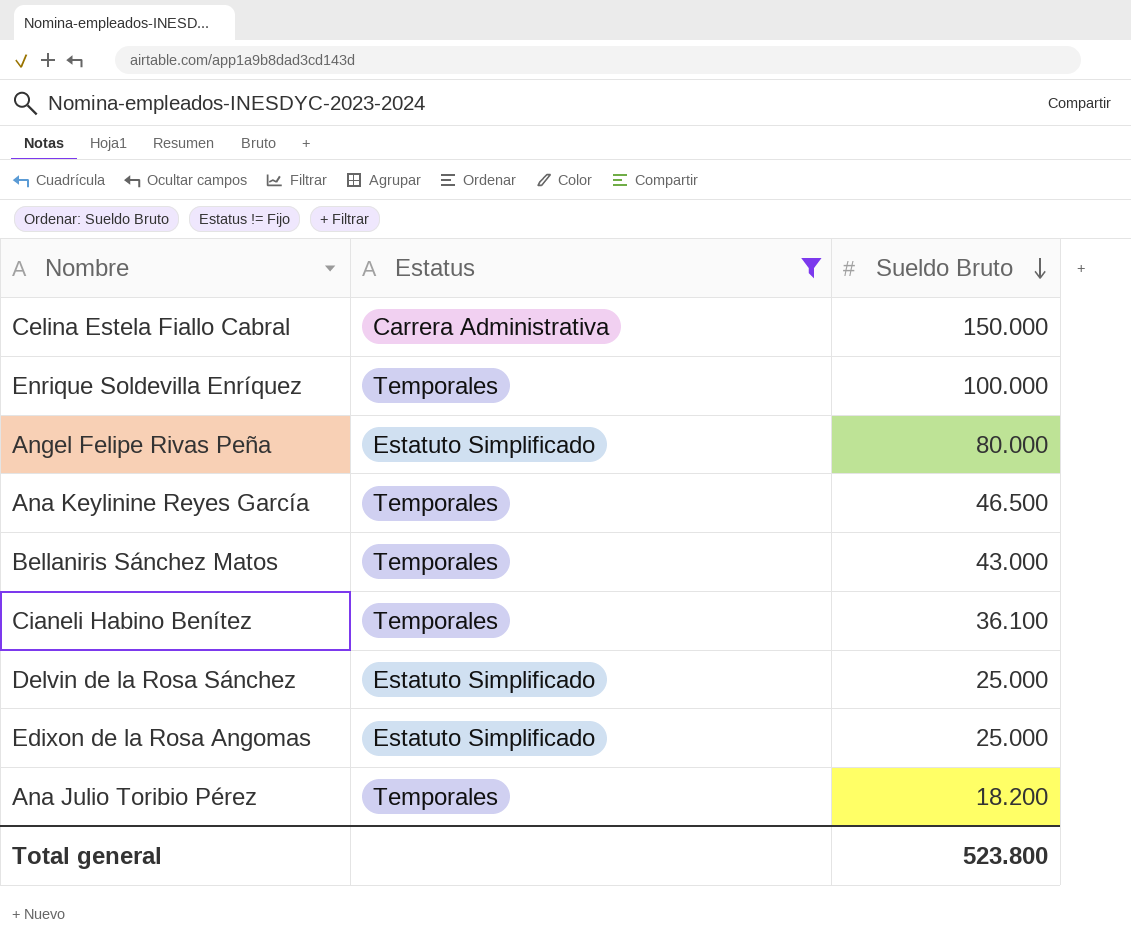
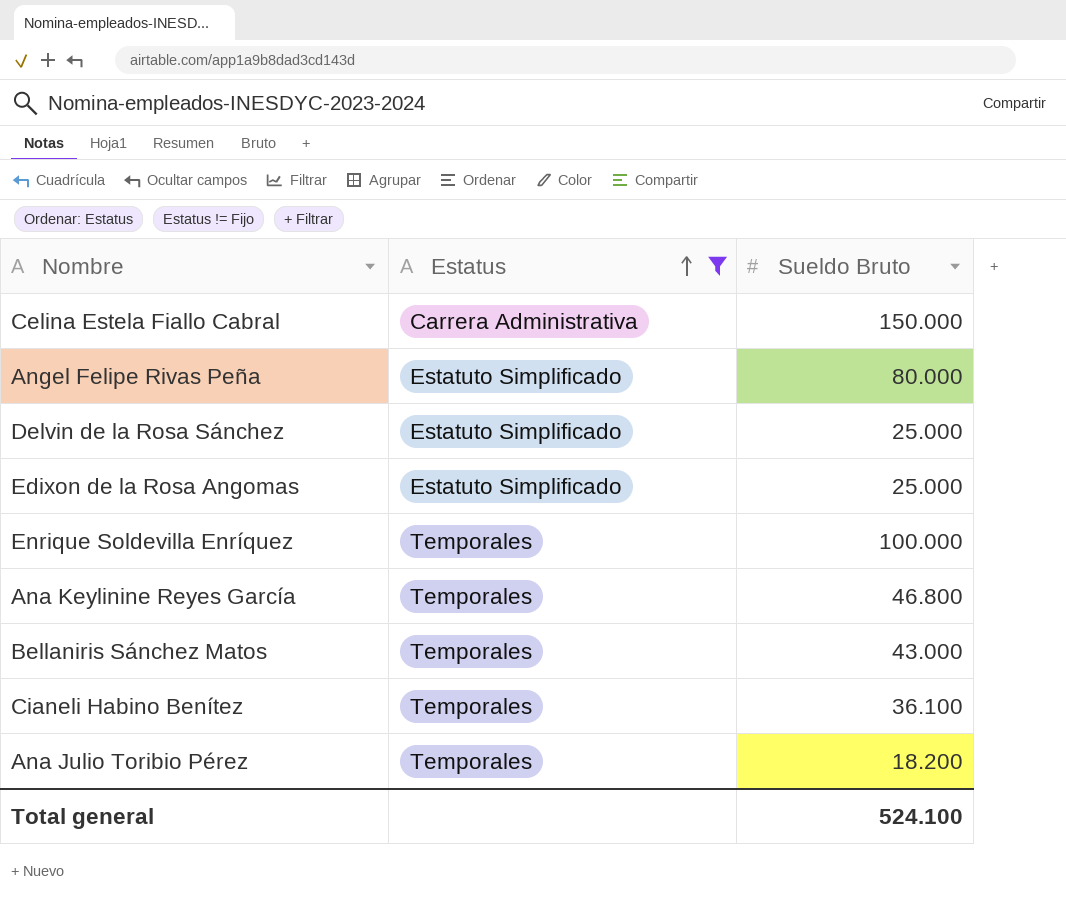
row order: Sueldo Bruto descending -> Estatus ascending
Ana Keylinine Reyes García | Sueldo Bruto: 46.500 -> 46.800
Total general | Sueldo Bruto: 523.800 -> 524.100

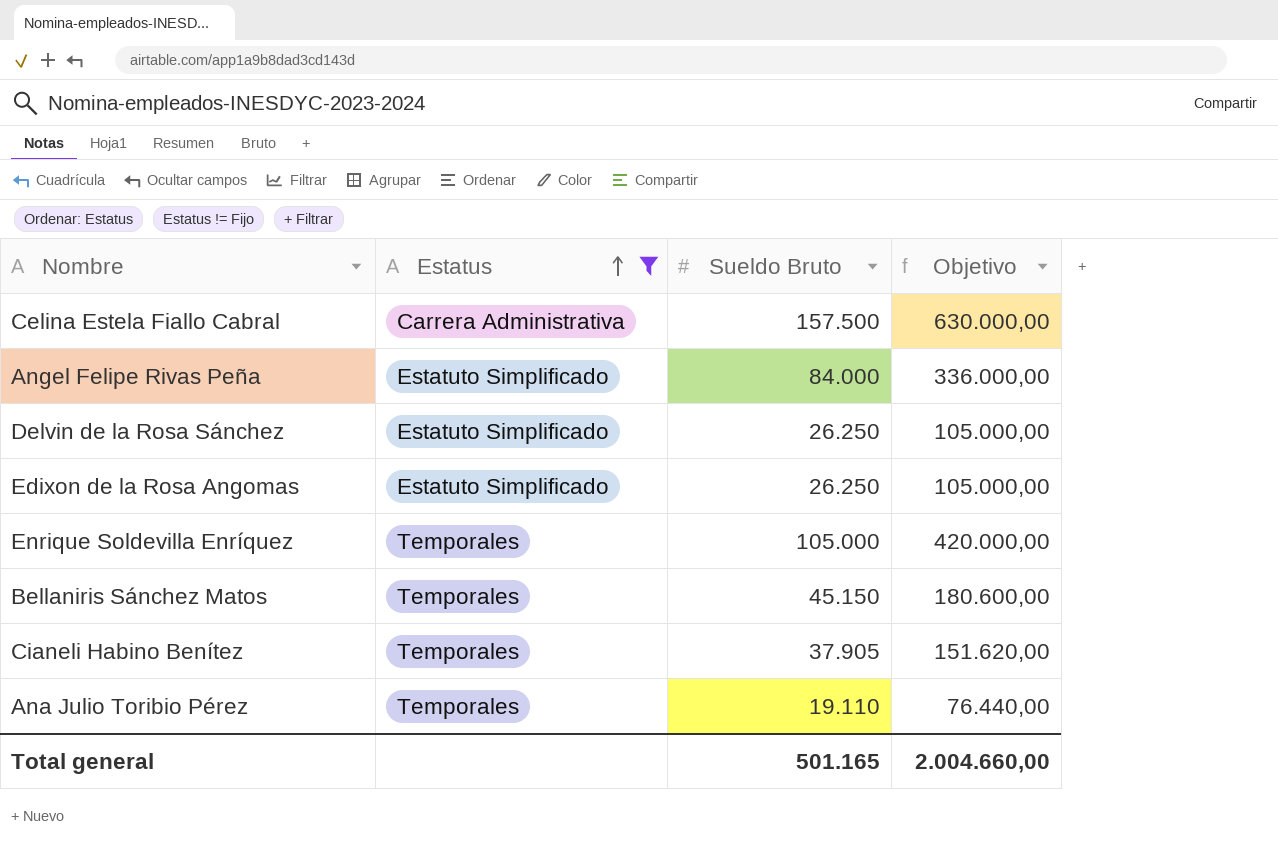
column Objetivo | formula: none -> [Sueldo Bruto] * 4
row Ana Keylinine Reyes García: Temporales | 46.800 -> none
Celina Estela Fiallo Cabral | Sueldo Bruto: 150.000 -> 157.500
Angel Felipe Rivas Peña | Sueldo Bruto: 80.000 -> 84.000
Delvin de la Rosa Sánchez | Sueldo Bruto: 25.000 -> 26.250
Edixon de la Rosa Angomas | Sueldo Bruto: 25.000 -> 26.250
Enrique Soldevilla Enríquez | Sueldo Bruto: 100.000 -> 105.000
Bellaniris Sánchez Matos | Sueldo Bruto: 43.000 -> 45.150
Cianeli Habino Benítez | Sueldo Bruto: 36.100 -> 37.905
Ana Julio Toribio Pérez | Sueldo Bruto: 18.200 -> 19.110
Total general | Sueldo Bruto: 524.100 -> 501.165

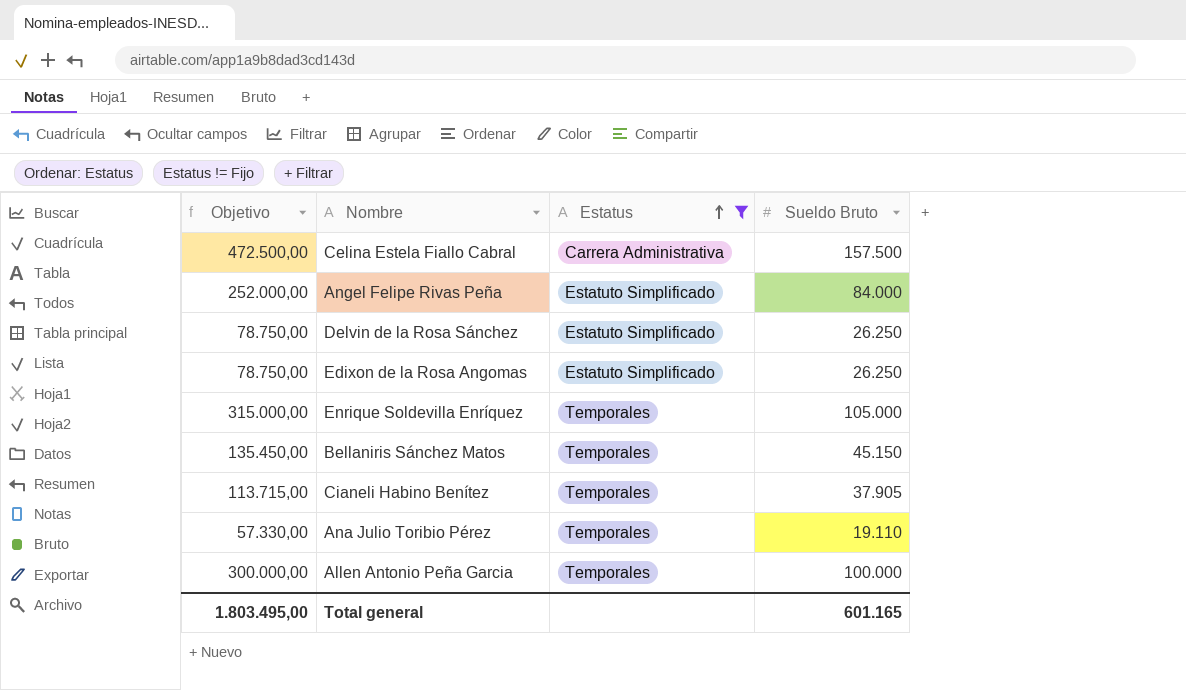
column Objetivo | formula: [Sueldo Bruto] * 4 -> [Sueldo Bruto] * 3
column Objetivo | position: 4 -> 1
row Allen Antonio Peña Garcia: none -> 300.000,00 | Temporales | 100.000
Total general | Objetivo: 2.004.660,00 -> 1.803.495,00
Total general | Sueldo Bruto: 501.165 -> 601.165

